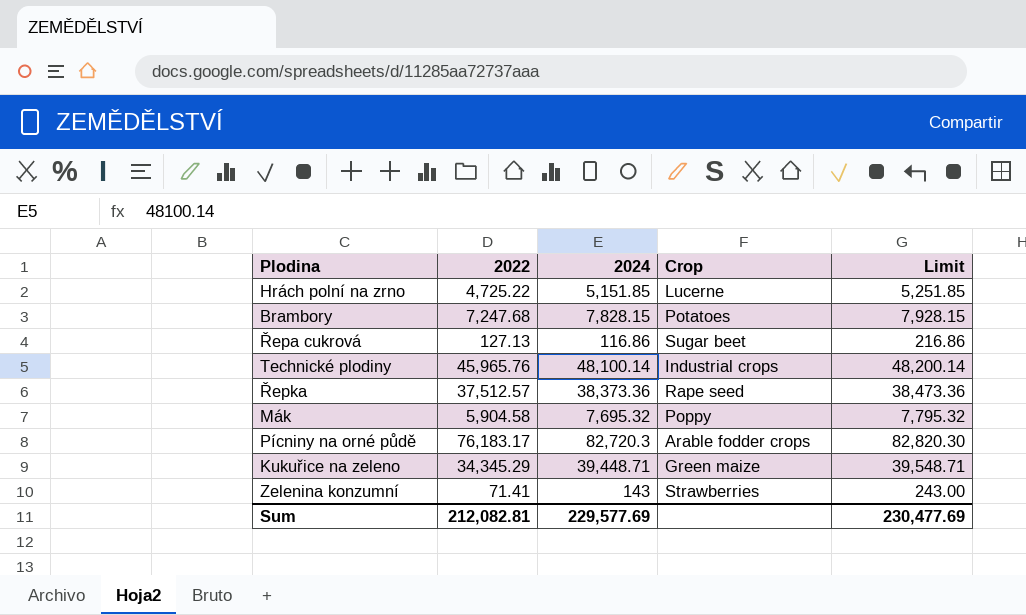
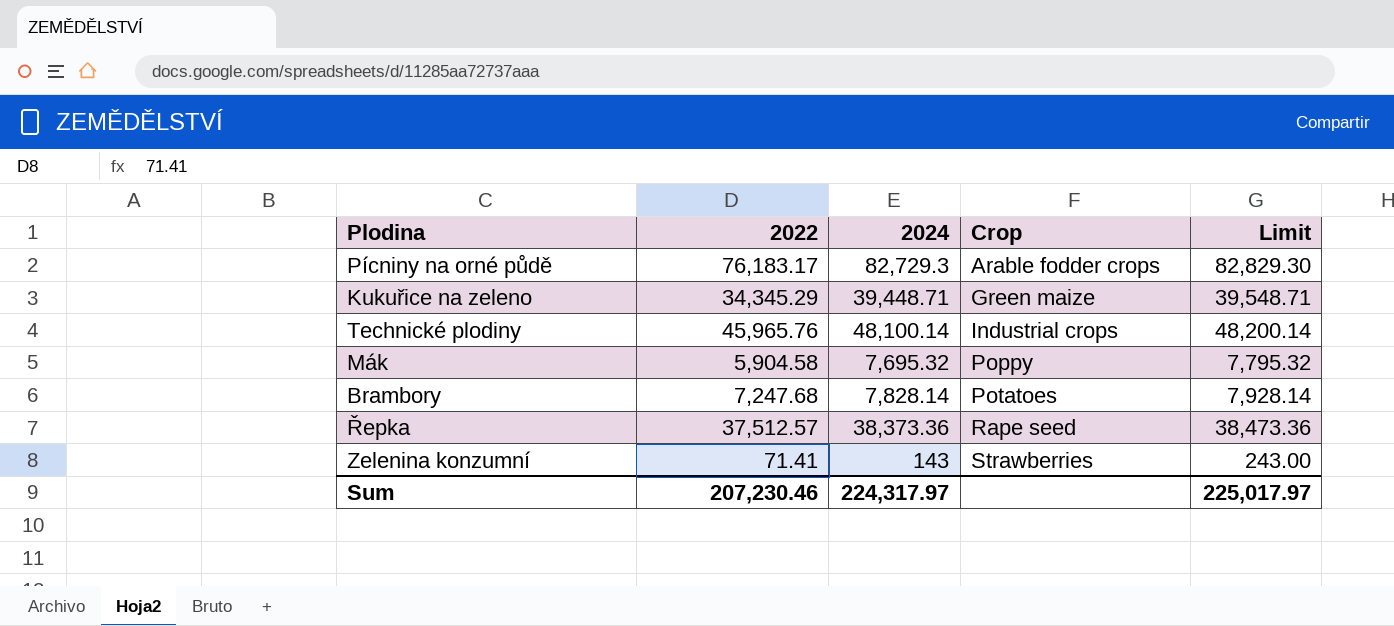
row order: none -> Crop ascending
row Hrách polní na zrno: 4,725.22 | 5,151.85 | Lucerne | 5,251.85 -> none
row Řepa cukrová: 127.13 | 116.86 | Sugar beet | 216.86 -> none
Pícniny na orné půdě | 2024: 82,720.3 -> 82,729.3
Pícniny na orné půdě | Limit: 82,820.30 -> 82,829.30
Brambory | 2024: 7,828.15 -> 7,828.14
Brambory | Limit: 7,928.15 -> 7,928.14
Sum | 2022: 212,082.81 -> 207,230.46
Sum | 2024: 229,577.69 -> 224,317.97
Sum | Limit: 230,477.69 -> 225,017.97

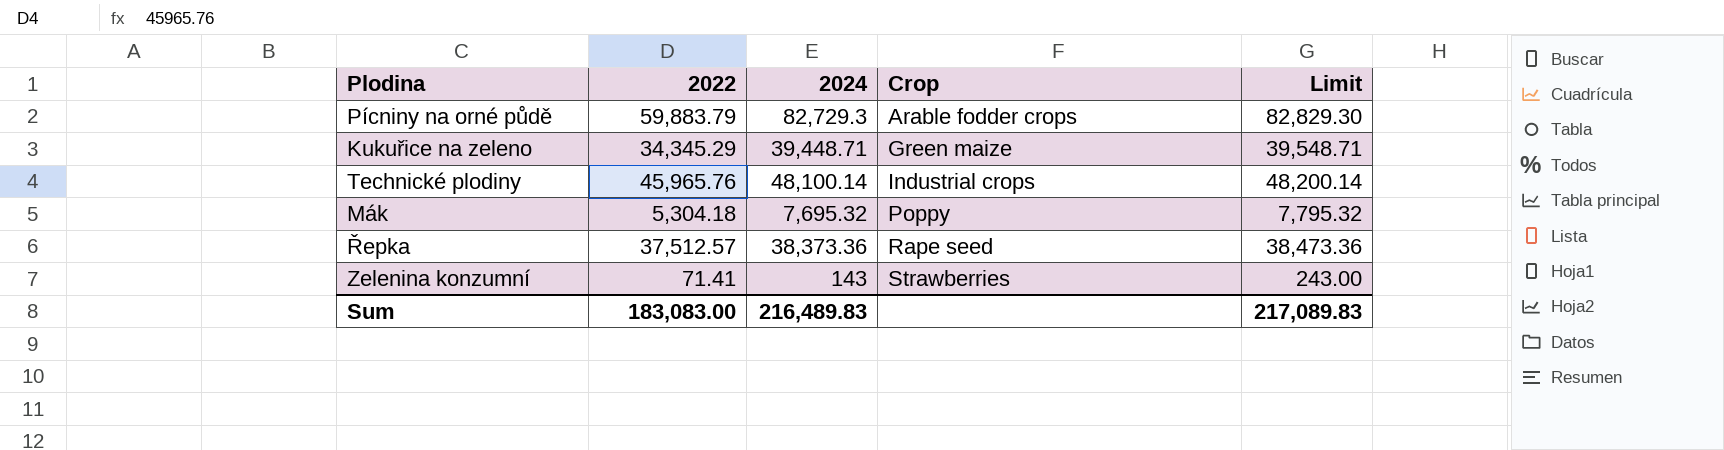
row Brambory: 7,247.68 | 7,828.14 | Potatoes | 7,928.14 -> none
Pícniny na orné půdě | 2022: 76,183.17 -> 59,883.79
Mák | 2022: 5,904.58 -> 5,304.18
Sum | 2022: 207,230.46 -> 183,083.00
Sum | 2024: 224,317.97 -> 216,489.83
Sum | Limit: 225,017.97 -> 217,089.83

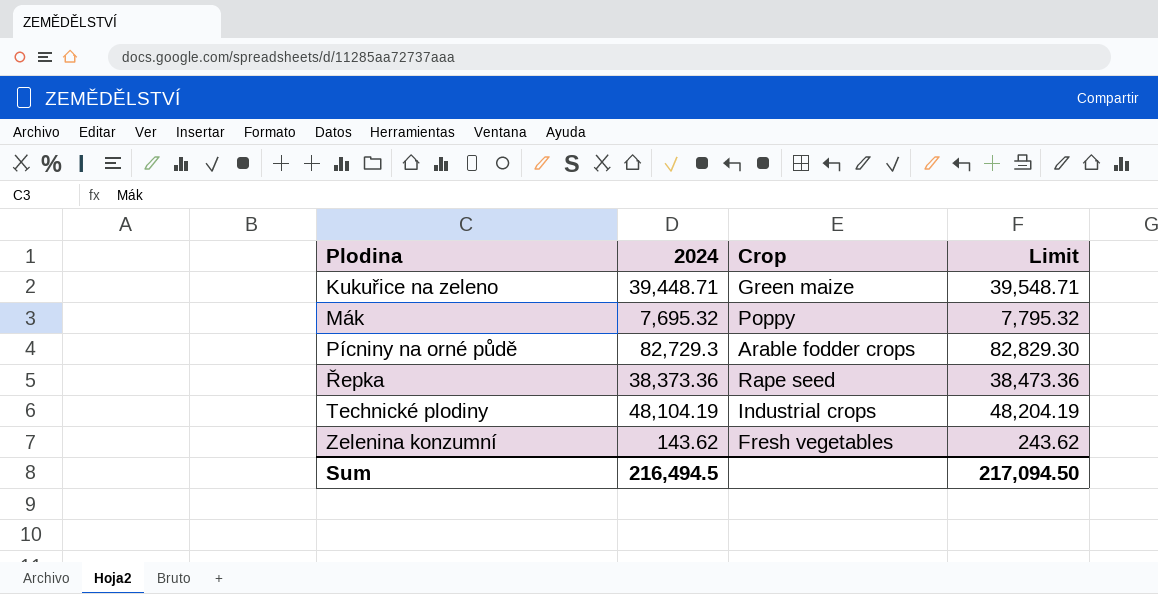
row order: Crop ascending -> Plodina ascending
column 2022 | position: 2 -> none
Technické plodiny | 2024: 48,100.14 -> 48,104.19
Technické plodiny | Limit: 48,200.14 -> 48,204.19
Zelenina konzumní | 2024: 143 -> 143.62
Zelenina konzumní | Crop: Strawberries -> Fresh vegetables
Zelenina konzumní | Limit: 243.00 -> 243.62
Sum | 2024: 216,489.83 -> 216,494.5
Sum | Limit: 217,089.83 -> 217,094.50

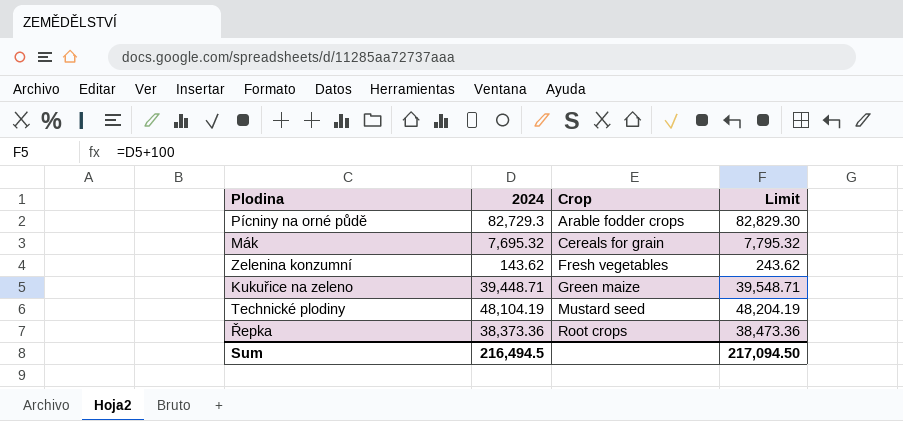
row order: Plodina ascending -> Crop ascending
Mák | Crop: Poppy -> Cereals for grain
Technické plodiny | Crop: Industrial crops -> Mustard seed
Řepka | Crop: Rape seed -> Root crops

